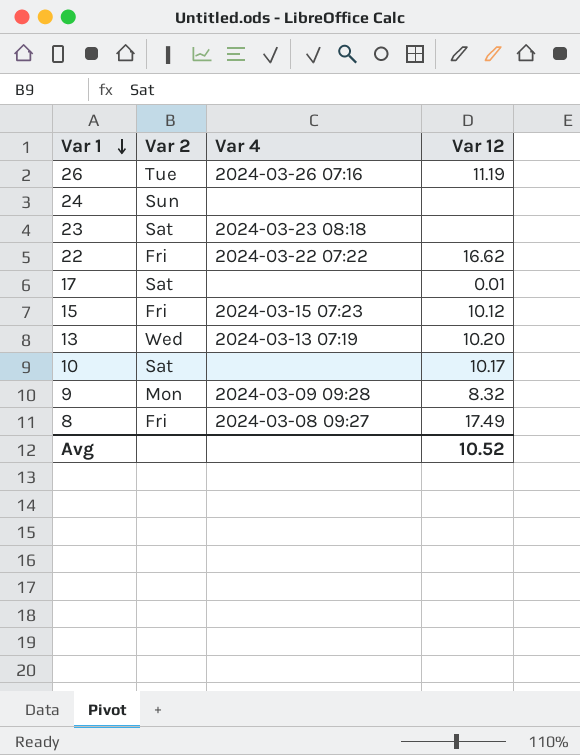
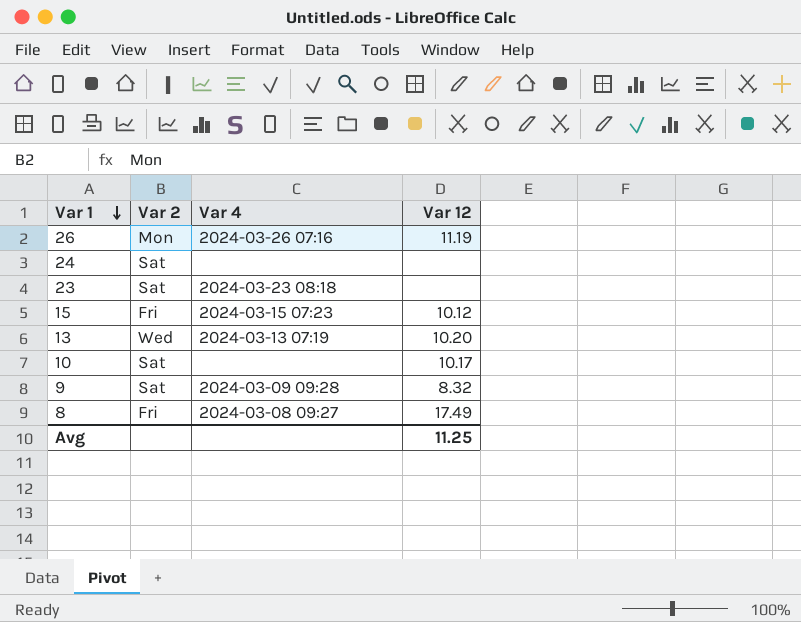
row 22: Fri | 2024-03-22 07:22 | 16.62 -> none
row 17: Sat | none | 0.01 -> none
26 | Var 2: Tue -> Mon
24 | Var 2: Sun -> Sat
9 | Var 2: Mon -> Sat
Avg | Var 12: 10.52 -> 11.25

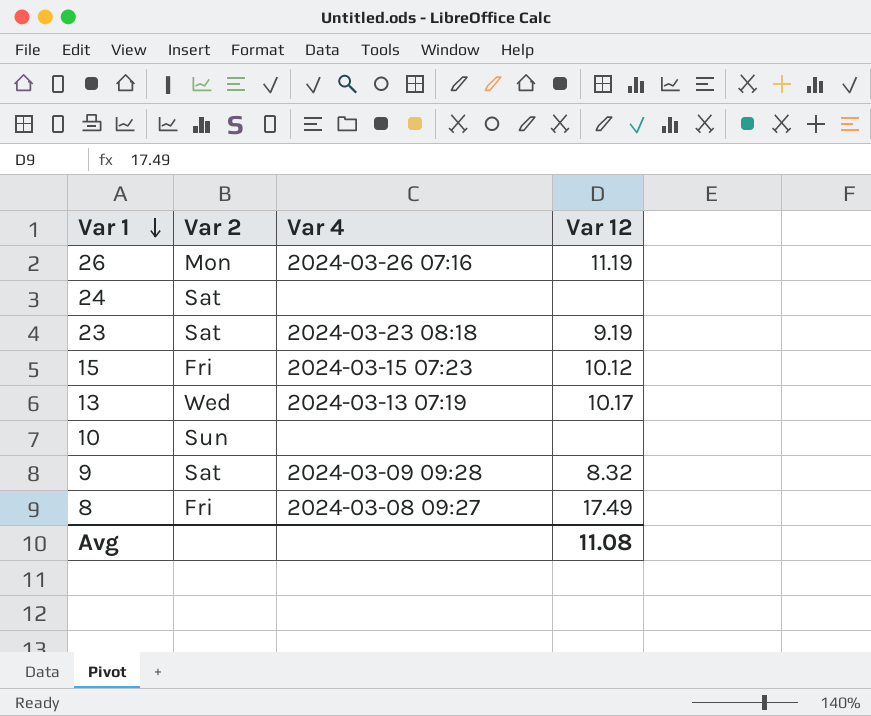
23 | Var 12: none -> 9.19
13 | Var 12: 10.20 -> 10.17
10 | Var 2: Sat -> Sun
10 | Var 12: 10.17 -> none
Avg | Var 12: 11.25 -> 11.08

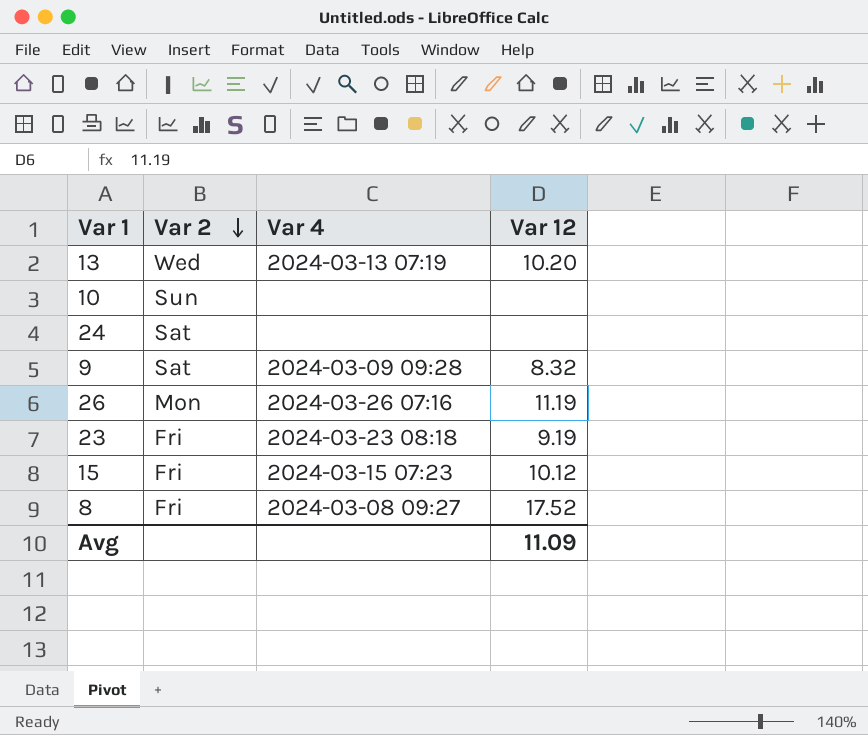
row order: Var 1 descending -> Var 2 descending
13 | Var 12: 10.17 -> 10.20
23 | Var 2: Sat -> Fri
8 | Var 12: 17.49 -> 17.52
Avg | Var 12: 11.08 -> 11.09

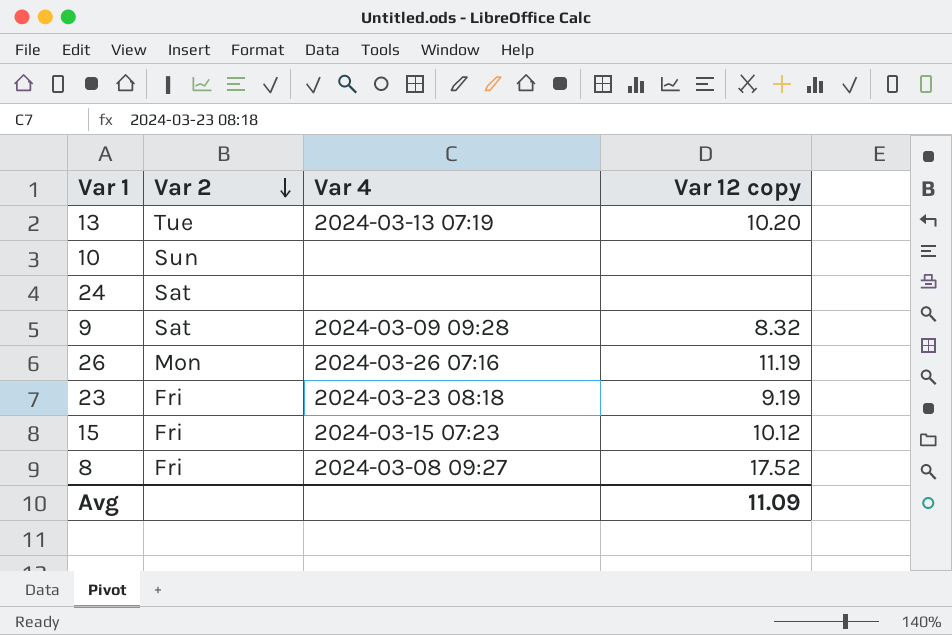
column name: Var 12 -> Var 12 copy
13 | Var 2: Wed -> Tue

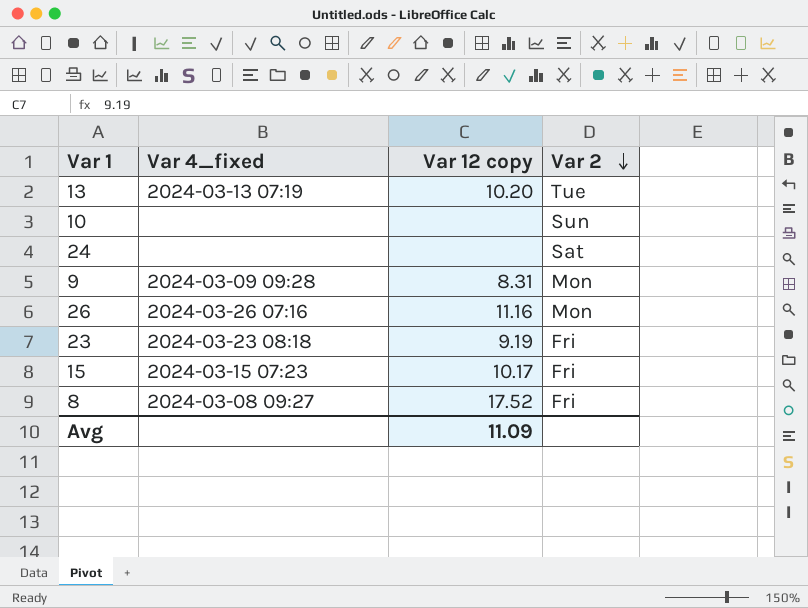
column name: Var 4 -> Var 4_fixed
column Var 2 | position: 2 -> 4
9 | Var 12 copy: 8.32 -> 8.31
9 | Var 2: Sat -> Mon
26 | Var 12 copy: 11.19 -> 11.16
15 | Var 12 copy: 10.12 -> 10.17

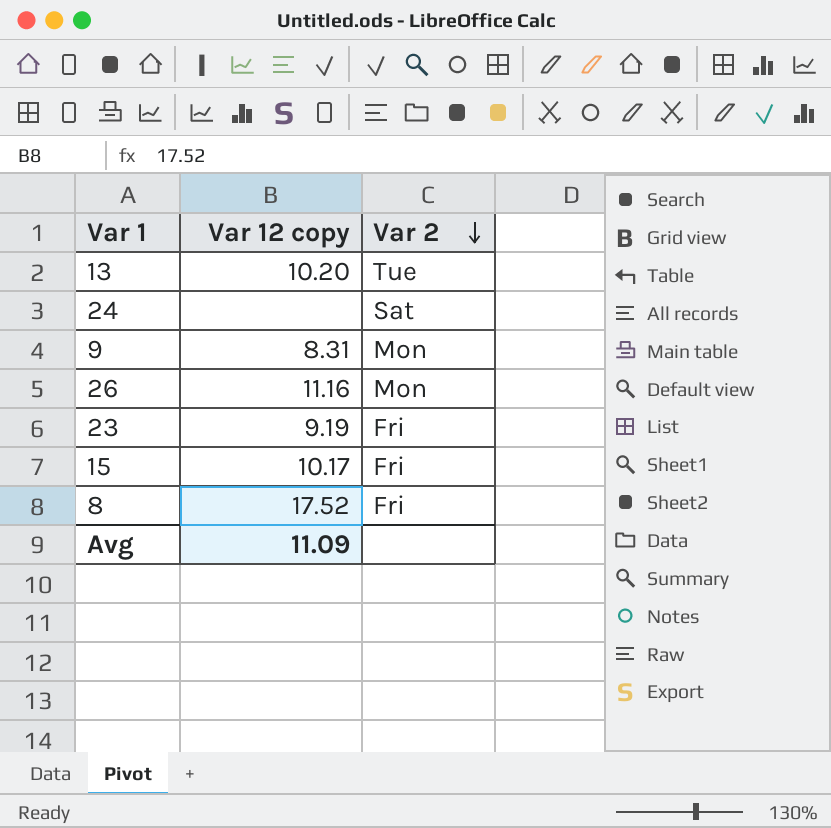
column Var 4_fixed | position: 2 -> none
row 10: none | none | Sun -> none

